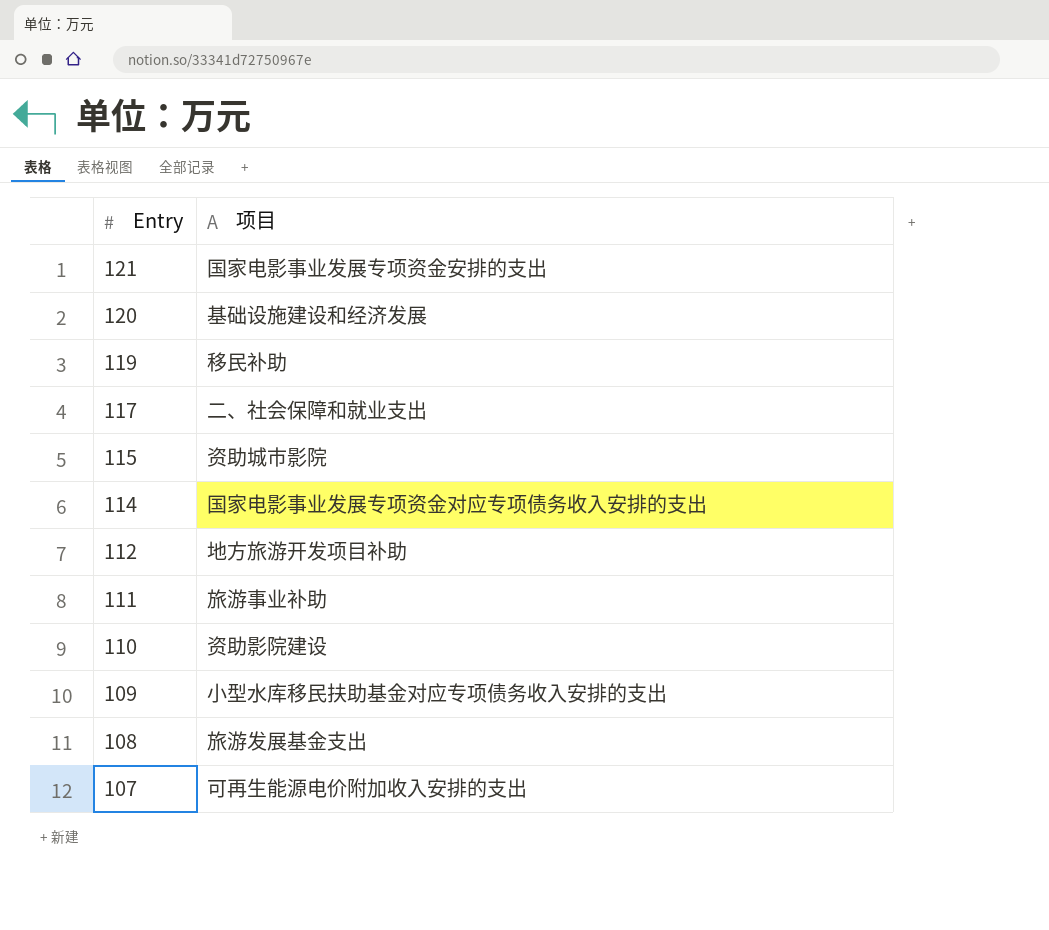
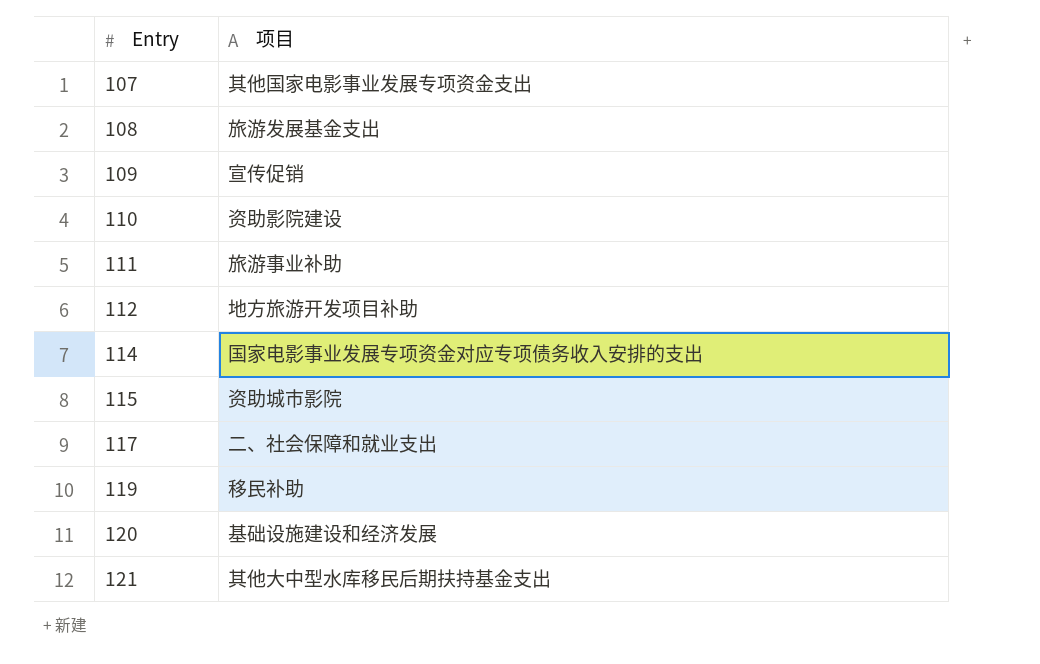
row order: Entry descending -> Entry ascending
107 | 项目: 可再生能源电价附加收入安排的支出 -> 其他国家电影事业发展专项资金支出
109 | 项目: 小型水库移民扶助基金对应专项债务收入安排的支出 -> 宣传促销
121 | 项目: 国家电影事业发展专项资金安排的支出 -> 其他大中型水库移民后期扶持基金支出

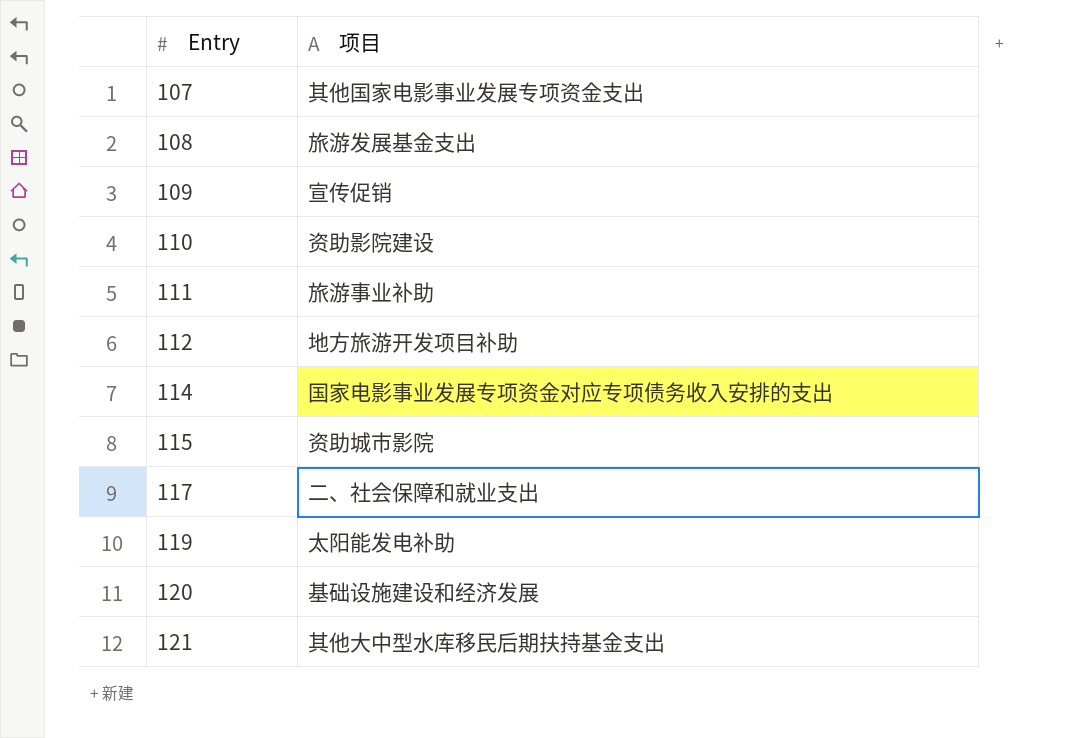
119 | 项目: 移民补助 -> 太阳能发电补助

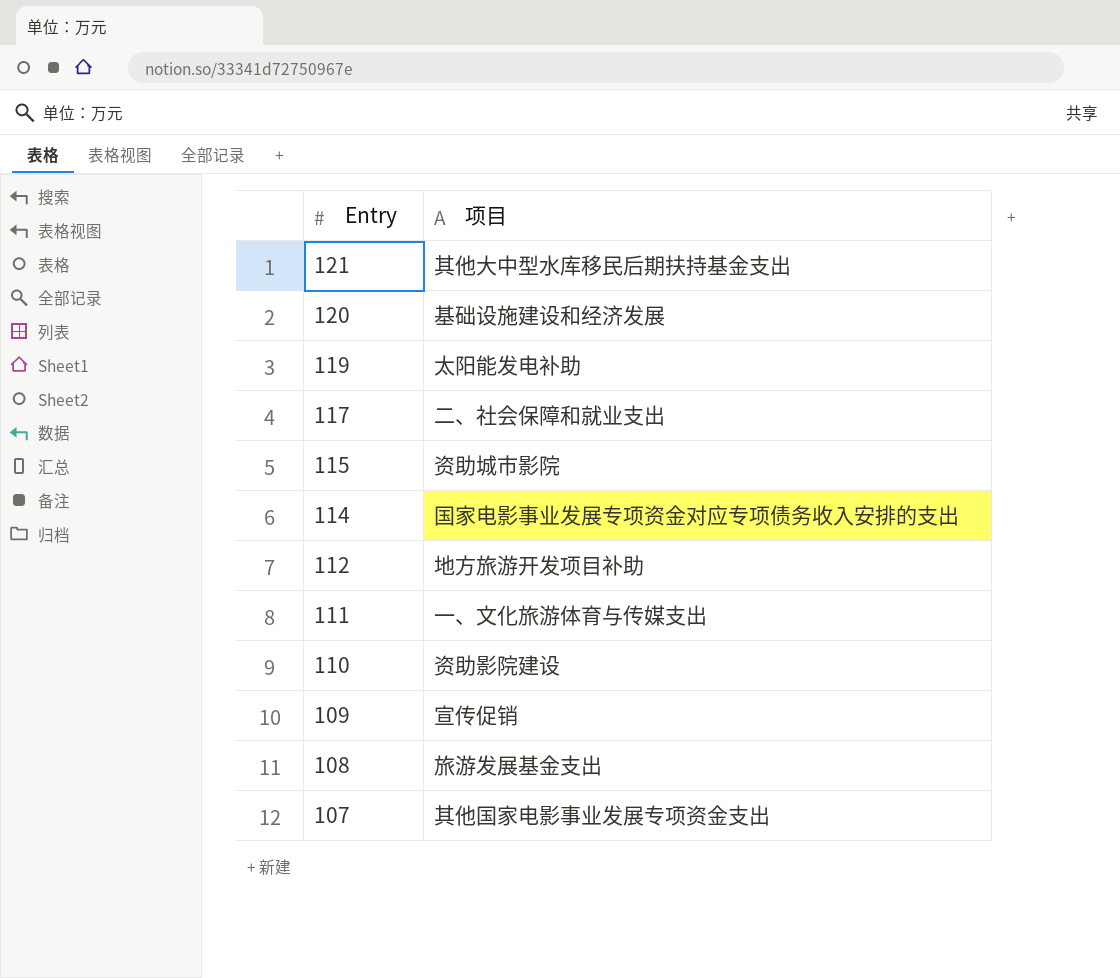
row order: Entry ascending -> Entry descending
111 | 项目: 旅游事业补助 -> 一、文化旅游体育与传媒支出

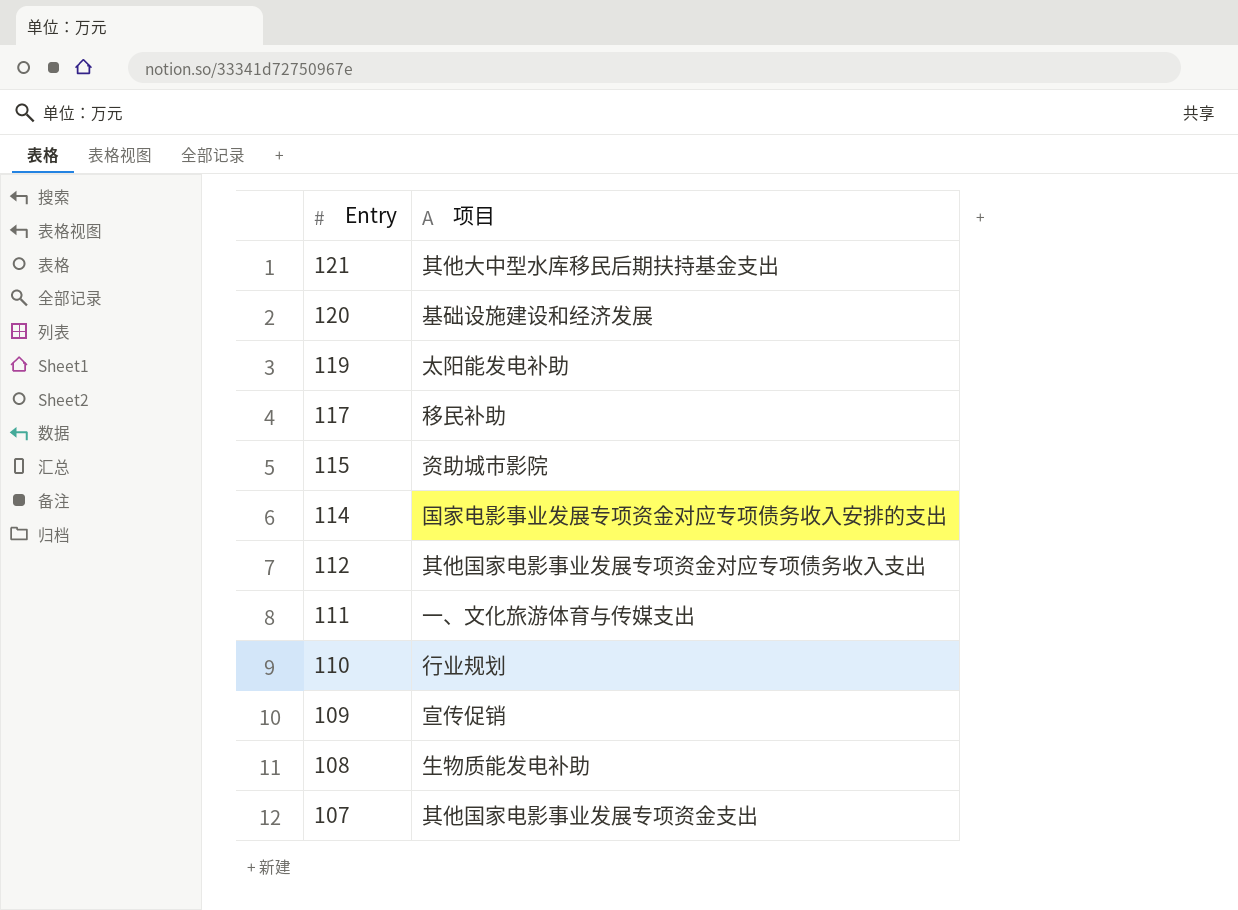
117 | 项目: 二、社会保障和就业支出 -> 移民补助
112 | 项目: 地方旅游开发项目补助 -> 其他国家电影事业发展专项资金对应专项债务收入支出
110 | 项目: 资助影院建设 -> 行业规划
108 | 项目: 旅游发展基金支出 -> 生物质能发电补助

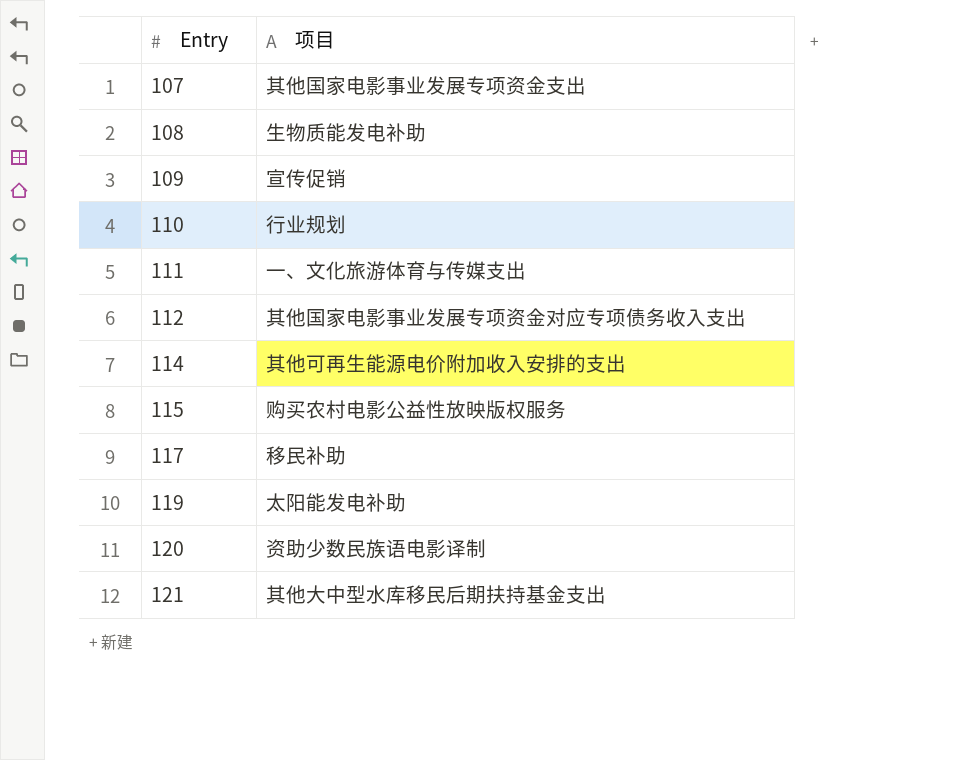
row order: Entry descending -> Entry ascending
114 | 项目: 国家电影事业发展专项资金对应专项债务收入安排的支出 -> 其他可再生能源电价附加收入安排的支出
115 | 项目: 资助城市影院 -> 购买农村电影公益性放映版权服务
120 | 项目: 基础设施建设和经济发展 -> 资助少数民族语电影译制

